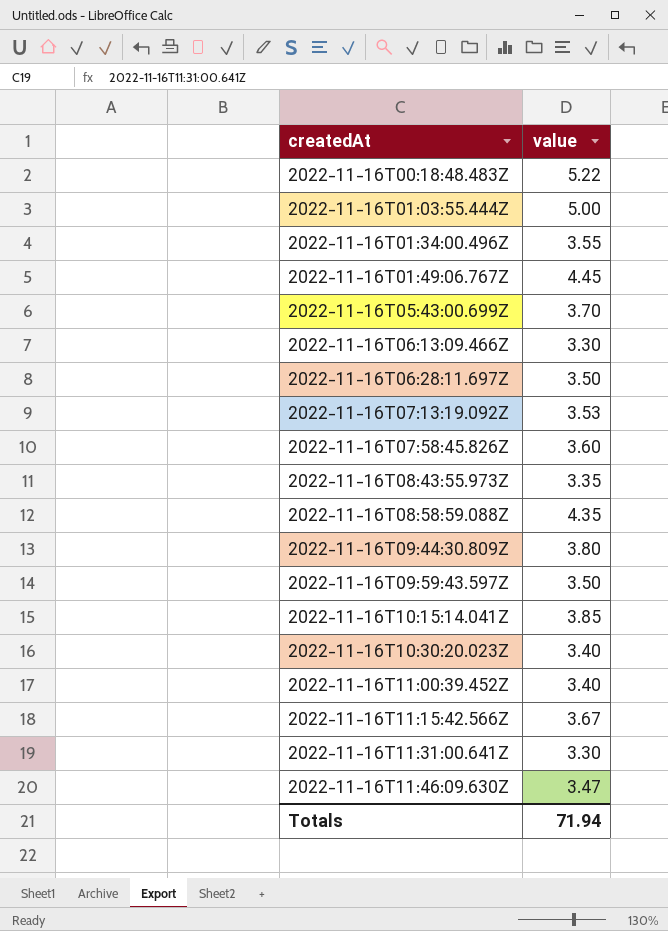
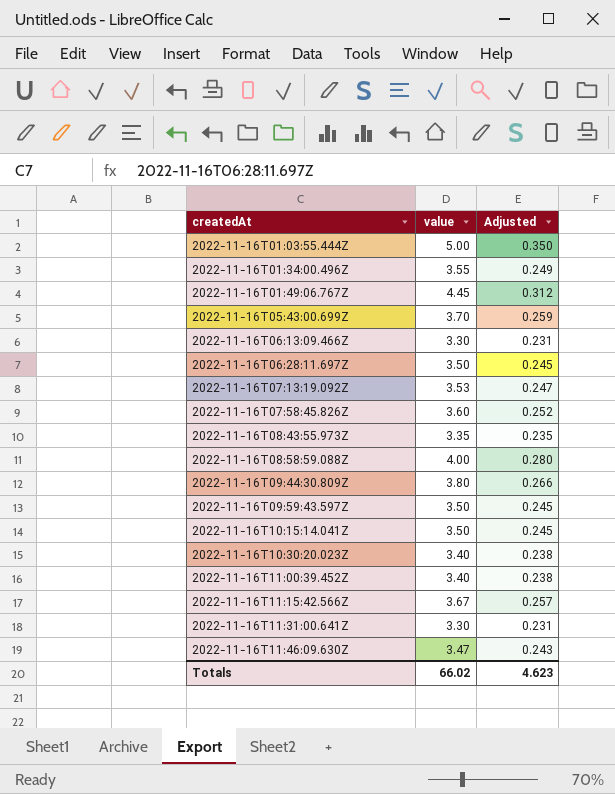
column Adjusted | formula: none -> [value] * 0.07
row 2022-11-16T00:18:48.483Z: 5.22 -> none
2022-11-16T08:58:59.088Z | value: 4.35 -> 4.00
2022-11-16T10:15:14.041Z | value: 3.85 -> 3.50
Totals | value: 71.94 -> 66.02

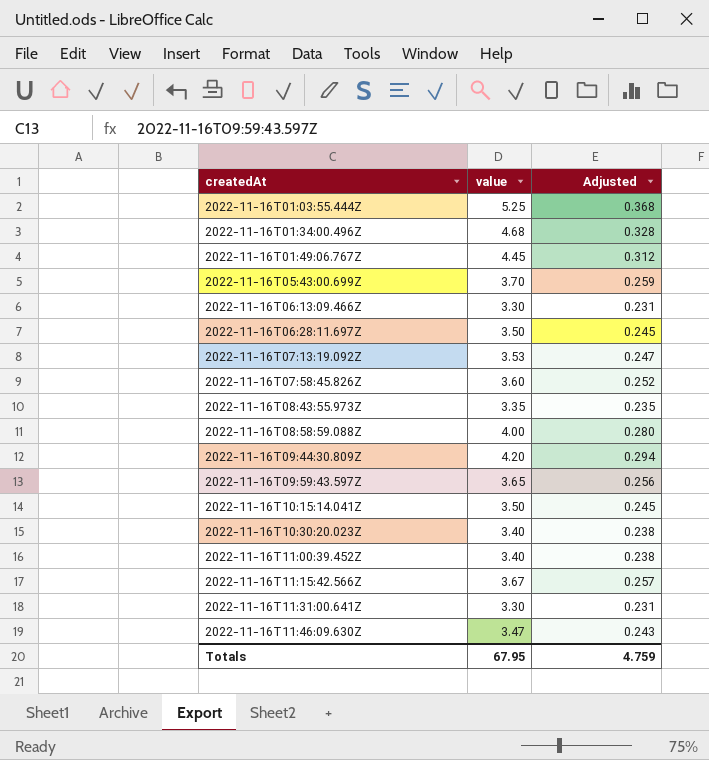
2022-11-16T01:03:55.444Z | value: 5.00 -> 5.25
2022-11-16T01:03:55.444Z | Adjusted: 0.350 -> 0.368
2022-11-16T01:34:00.496Z | value: 3.55 -> 4.68
2022-11-16T01:34:00.496Z | Adjusted: 0.249 -> 0.328
2022-11-16T09:44:30.809Z | value: 3.80 -> 4.20
2022-11-16T09:44:30.809Z | Adjusted: 0.266 -> 0.294
2022-11-16T09:59:43.597Z | value: 3.50 -> 3.65
2022-11-16T09:59:43.597Z | Adjusted: 0.245 -> 0.256
Totals | value: 66.02 -> 67.95
Totals | Adjusted: 4.623 -> 4.759

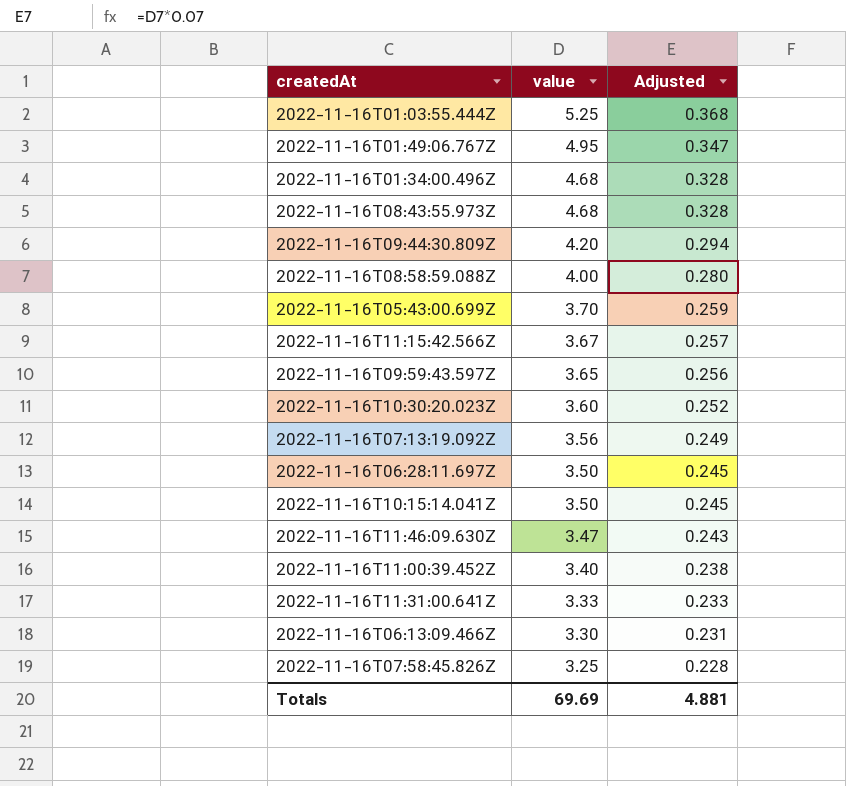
row order: createdAt ascending -> value descending
2022-11-16T01:49:06.767Z | value: 4.45 -> 4.95
2022-11-16T01:49:06.767Z | Adjusted: 0.312 -> 0.347
2022-11-16T08:43:55.973Z | value: 3.35 -> 4.68
2022-11-16T08:43:55.973Z | Adjusted: 0.235 -> 0.328
2022-11-16T10:30:20.023Z | value: 3.40 -> 3.60
2022-11-16T10:30:20.023Z | Adjusted: 0.238 -> 0.252
2022-11-16T07:13:19.092Z | value: 3.53 -> 3.56
2022-11-16T07:13:19.092Z | Adjusted: 0.247 -> 0.249
2022-11-16T11:31:00.641Z | value: 3.30 -> 3.33
2022-11-16T11:31:00.641Z | Adjusted: 0.231 -> 0.233
2022-11-16T07:58:45.826Z | value: 3.60 -> 3.25
2022-11-16T07:58:45.826Z | Adjusted: 0.252 -> 0.228
Totals | value: 67.95 -> 69.69
Totals | Adjusted: 4.759 -> 4.881

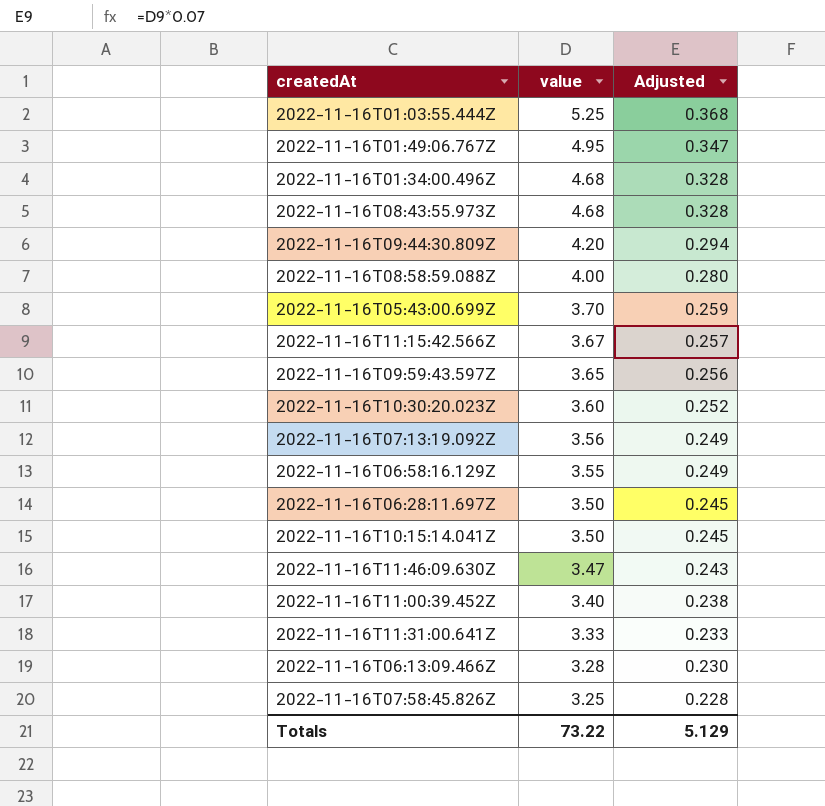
row 2022-11-16T06:58:16.129Z: none -> 3.55 | 0.249
2022-11-16T06:13:09.466Z | value: 3.30 -> 3.28
2022-11-16T06:13:09.466Z | Adjusted: 0.231 -> 0.230
Totals | value: 69.69 -> 73.22
Totals | Adjusted: 4.881 -> 5.129

